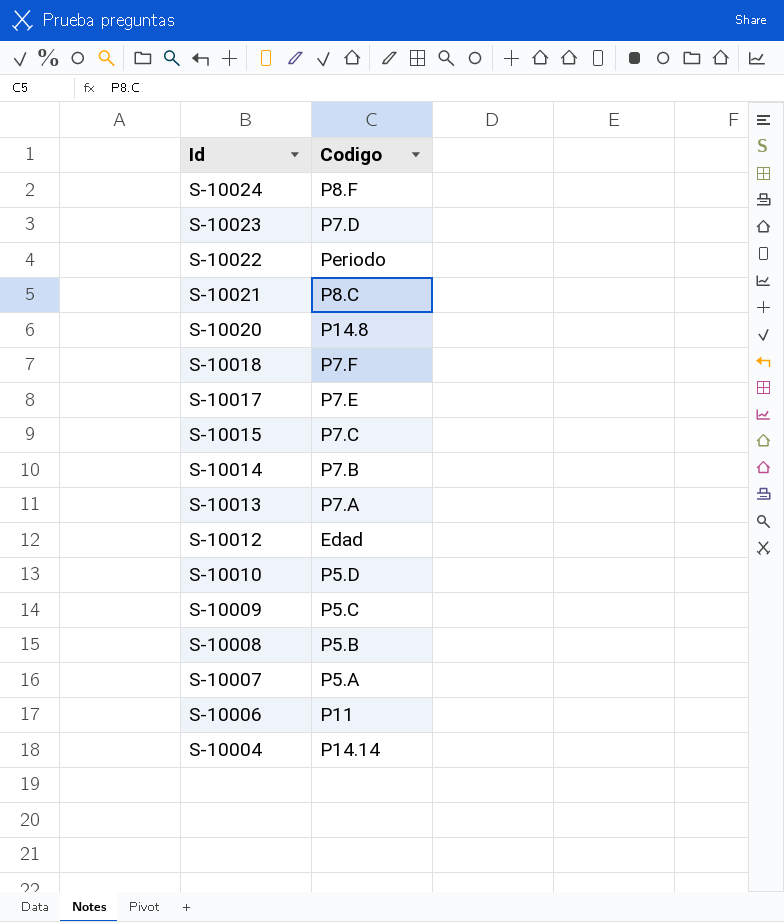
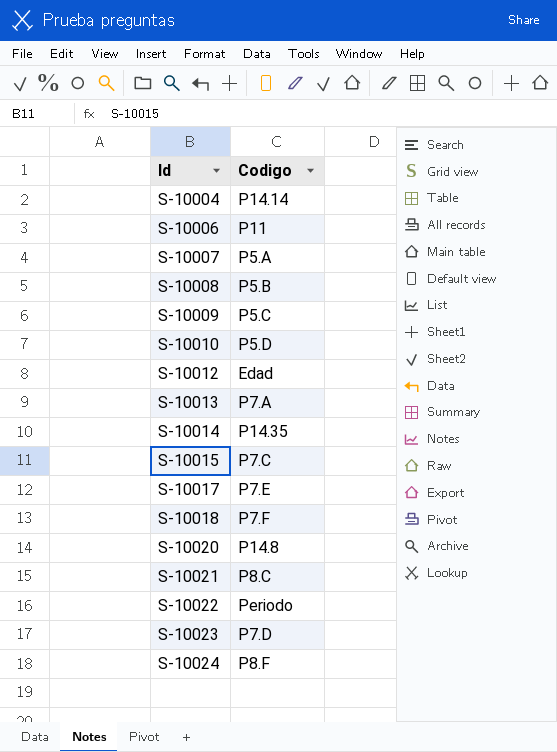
row order: Id descending -> Id ascending
S-10014 | Codigo: P7.B -> P14.35

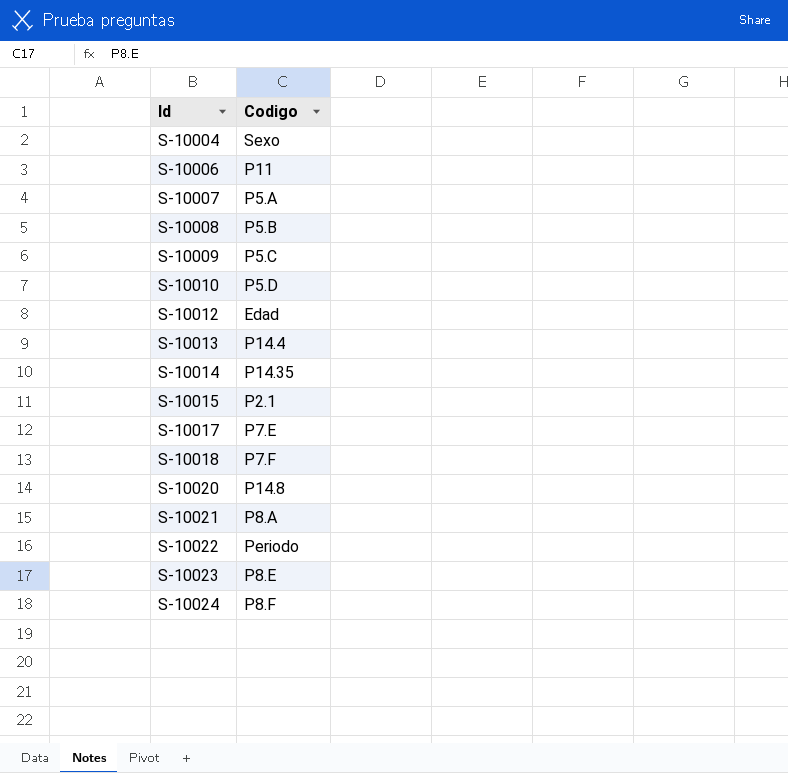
S-10004 | Codigo: P14.14 -> Sexo
S-10013 | Codigo: P7.A -> P14.4
S-10015 | Codigo: P7.C -> P2.1
S-10021 | Codigo: P8.C -> P8.A
S-10023 | Codigo: P7.D -> P8.E

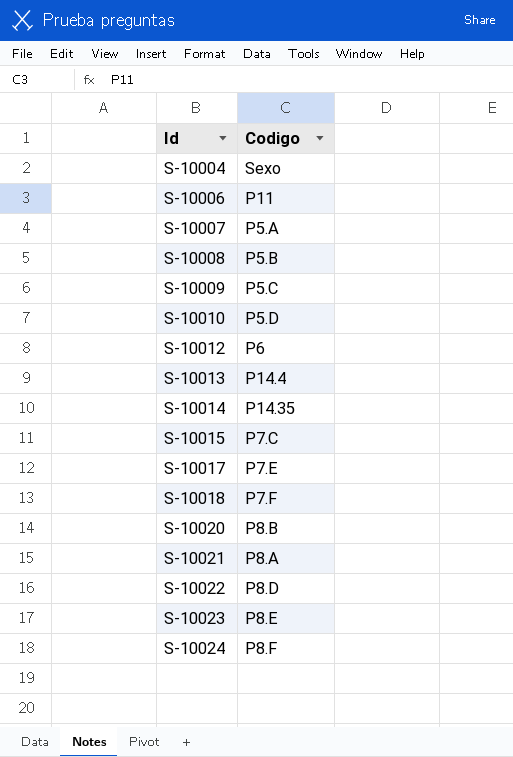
S-10012 | Codigo: Edad -> P6
S-10015 | Codigo: P2.1 -> P7.C
S-10020 | Codigo: P14.8 -> P8.B
S-10022 | Codigo: Periodo -> P8.D

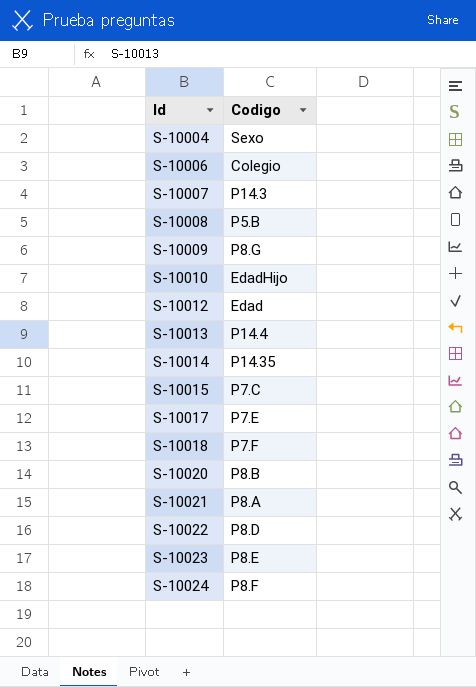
S-10006 | Codigo: P11 -> Colegio
S-10007 | Codigo: P5.A -> P14.3
S-10009 | Codigo: P5.C -> P8.G
S-10010 | Codigo: P5.D -> EdadHijo
S-10012 | Codigo: P6 -> Edad

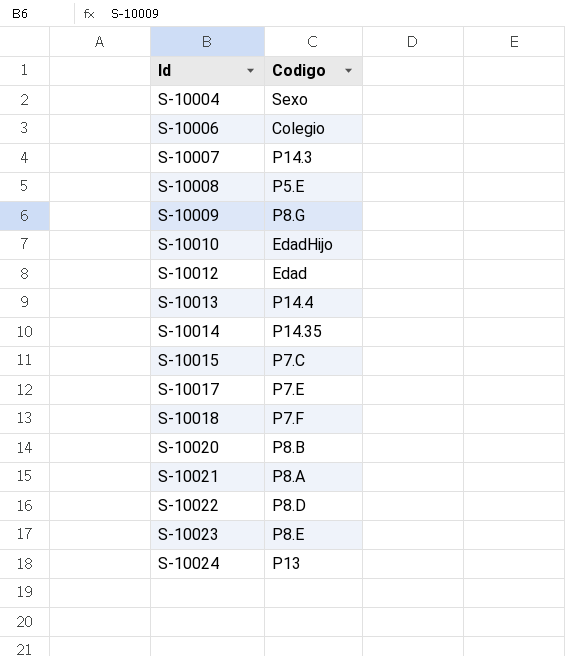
S-10008 | Codigo: P5.B -> P5.E
S-10024 | Codigo: P8.F -> P13

